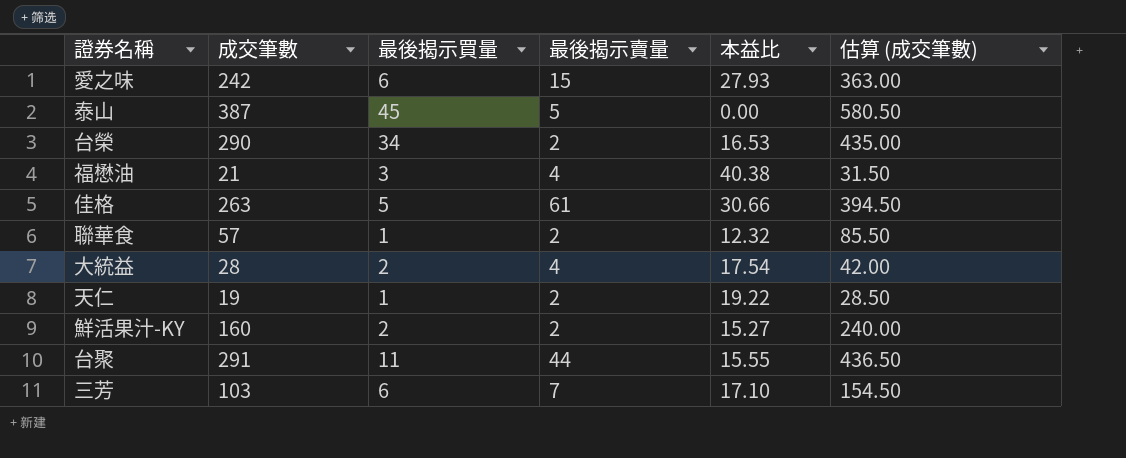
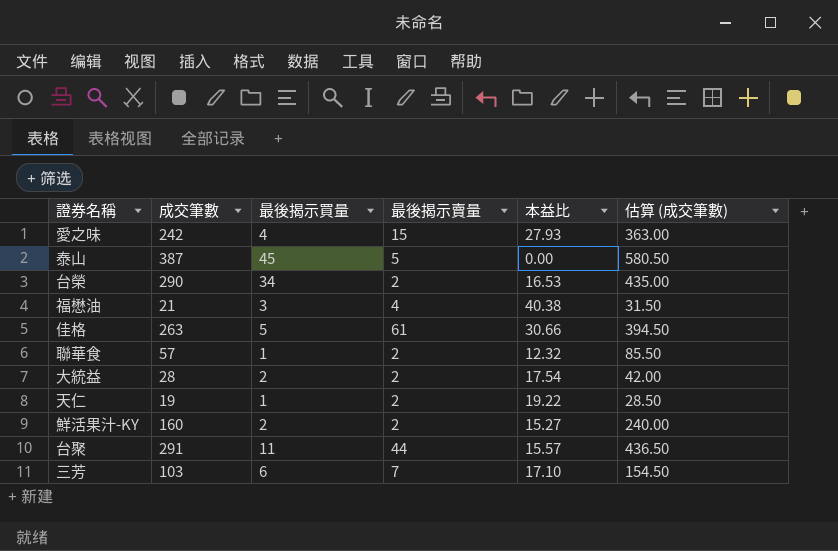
愛之味 | 最後揭示買量: 6 -> 4
大統益 | 最後揭示賣量: 4 -> 2
台聚 | 本益比: 15.55 -> 15.57

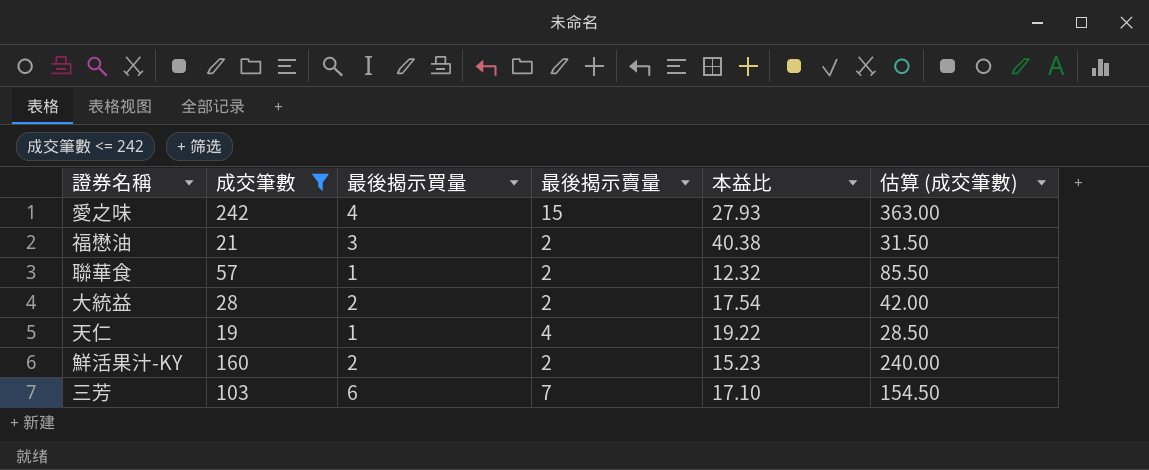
filter: none -> 成交筆數 <= 242
福懋油 | 最後揭示賣量: 4 -> 2
天仁 | 最後揭示賣量: 2 -> 4
鮮活果汁-KY | 本益比: 15.27 -> 15.23

